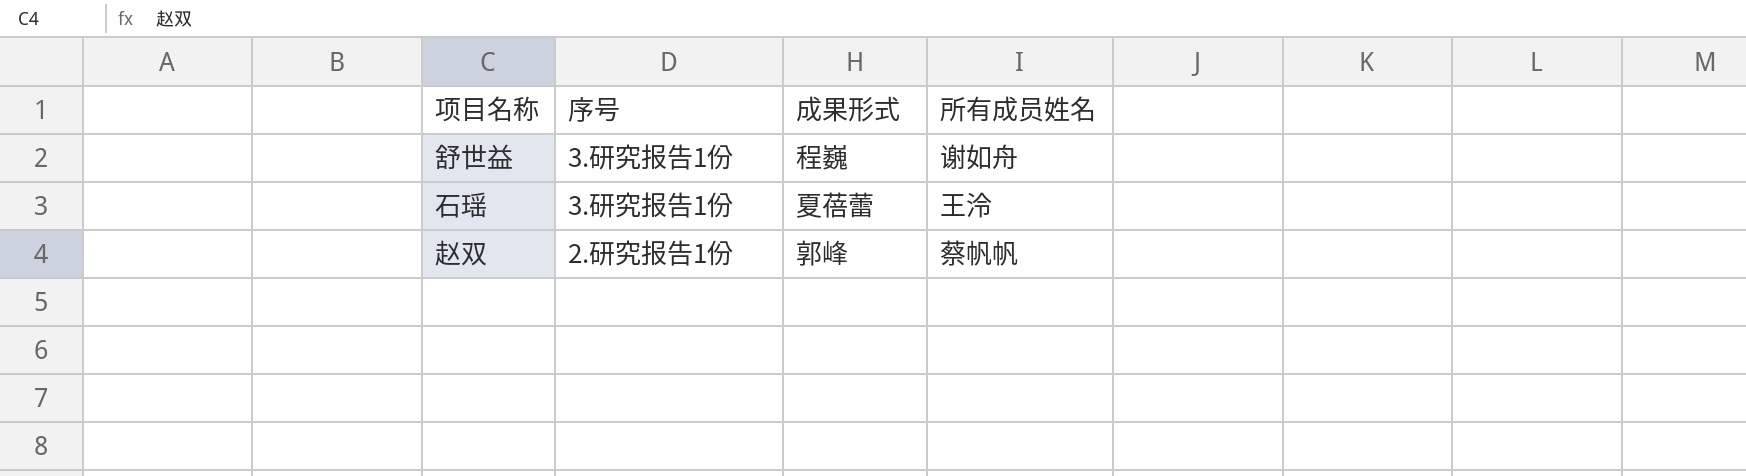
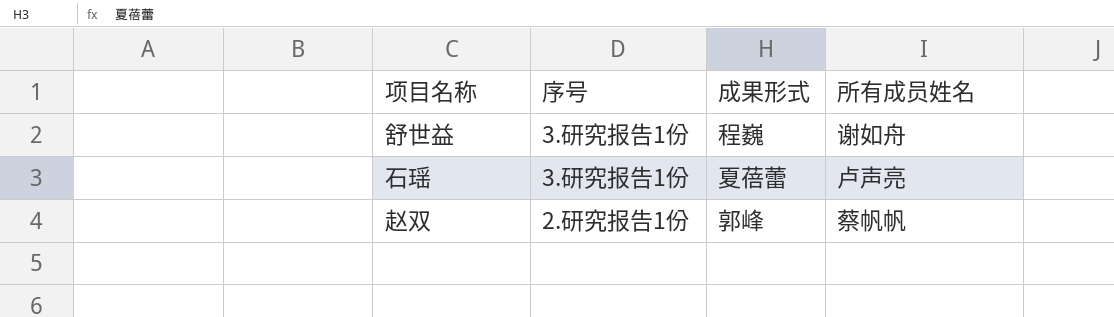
石瑶 | 所有成员姓名: 王泠 -> 卢声亮

